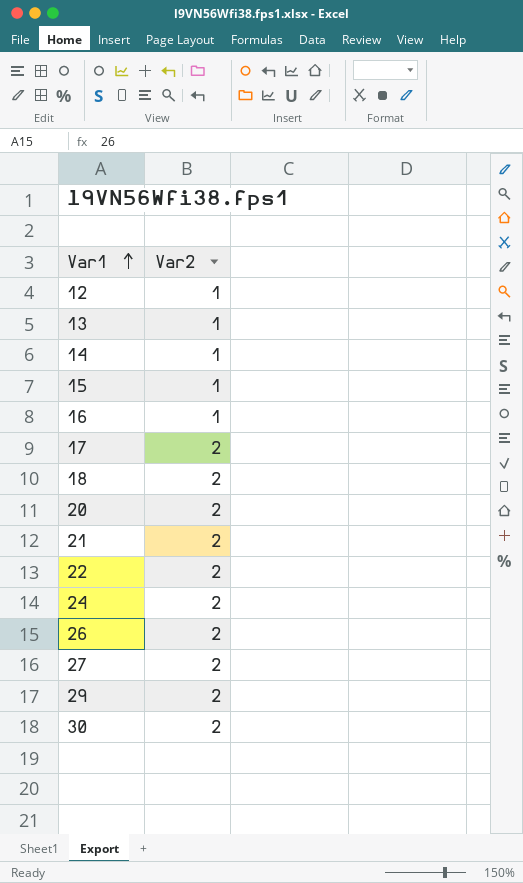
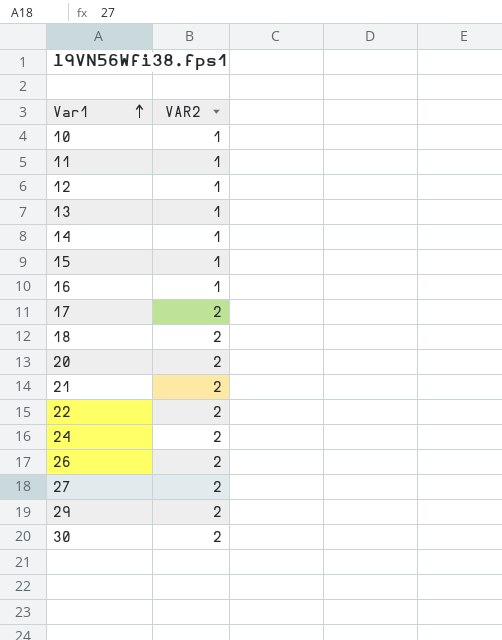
column name: Var2 -> VAR2
row 10: none -> 1
row 11: none -> 1

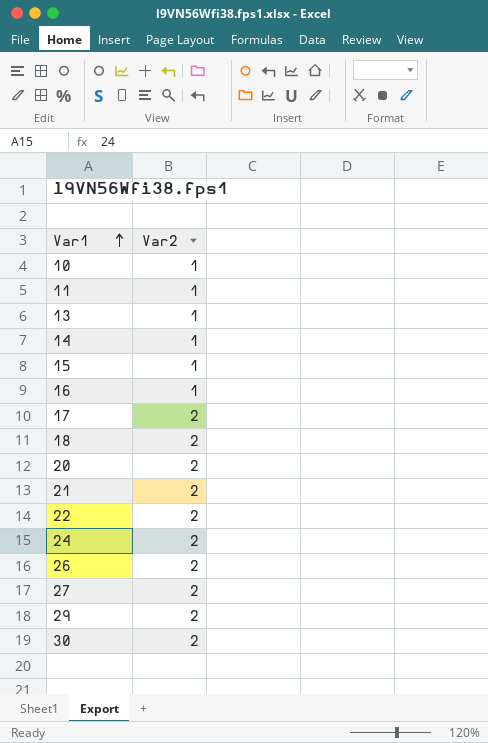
column name: VAR2 -> Var2
row 12: 1 -> none

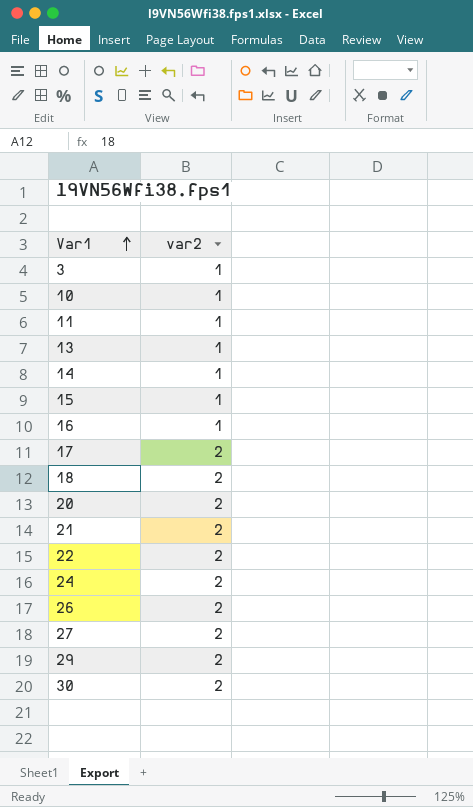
column name: Var2 -> var2
row 3: none -> 1

